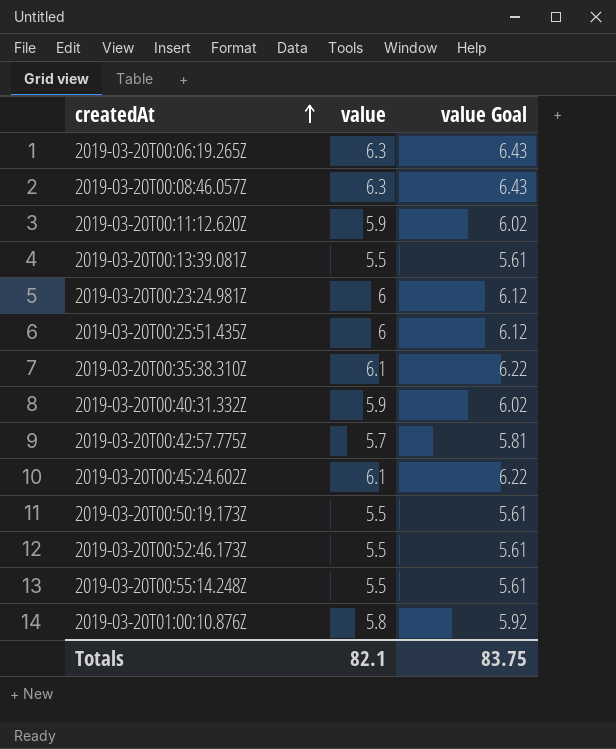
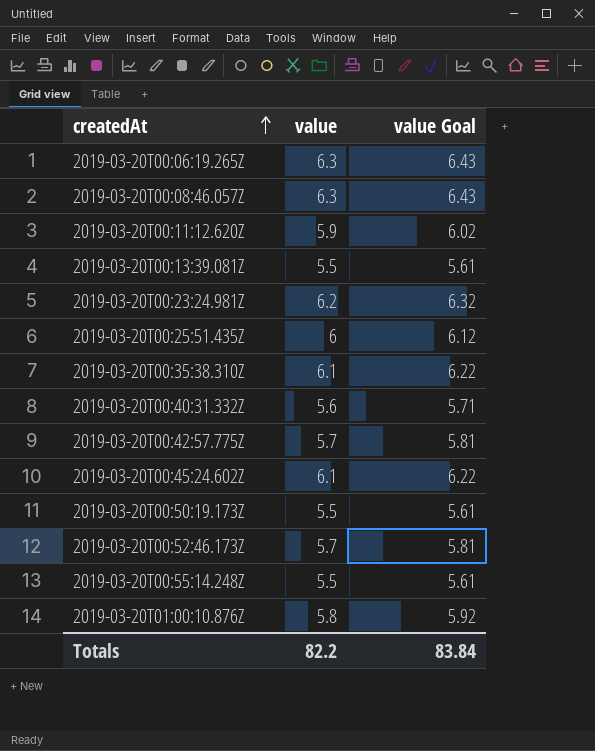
2019-03-20T00:23:24.981Z | value: 6 -> 6.2
2019-03-20T00:23:24.981Z | value Goal: 6.12 -> 6.32
2019-03-20T00:40:31.332Z | value: 5.9 -> 5.6
2019-03-20T00:40:31.332Z | value Goal: 6.02 -> 5.71
2019-03-20T00:52:46.173Z | value: 5.5 -> 5.7
2019-03-20T00:52:46.173Z | value Goal: 5.61 -> 5.81
Totals | value: 82.1 -> 82.2
Totals | value Goal: 83.75 -> 83.84

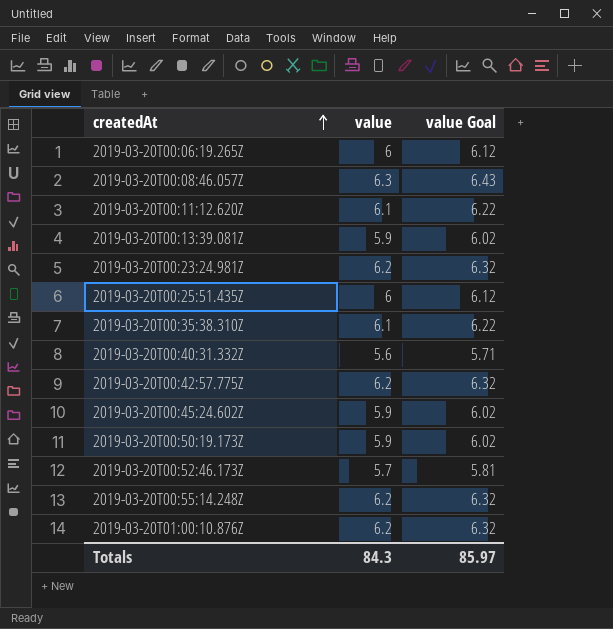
2019-03-20T00:06:19.265Z | value: 6.3 -> 6
2019-03-20T00:06:19.265Z | value Goal: 6.43 -> 6.12
2019-03-20T00:11:12.620Z | value: 5.9 -> 6.1
2019-03-20T00:11:12.620Z | value Goal: 6.02 -> 6.22
2019-03-20T00:13:39.081Z | value: 5.5 -> 5.9
2019-03-20T00:13:39.081Z | value Goal: 5.61 -> 6.02
2019-03-20T00:42:57.775Z | value: 5.7 -> 6.2
2019-03-20T00:42:57.775Z | value Goal: 5.81 -> 6.32
2019-03-20T00:45:24.602Z | value: 6.1 -> 5.9
2019-03-20T00:45:24.602Z | value Goal: 6.22 -> 6.02
2019-03-20T00:50:19.173Z | value: 5.5 -> 5.9
2019-03-20T00:50:19.173Z | value Goal: 5.61 -> 6.02
2019-03-20T00:55:14.248Z | value: 5.5 -> 6.2
2019-03-20T00:55:14.248Z | value Goal: 5.61 -> 6.32
2019-03-20T01:00:10.876Z | value: 5.8 -> 6.2
2019-03-20T01:00:10.876Z | value Goal: 5.92 -> 6.32
Totals | value: 82.2 -> 84.3
Totals | value Goal: 83.84 -> 85.97

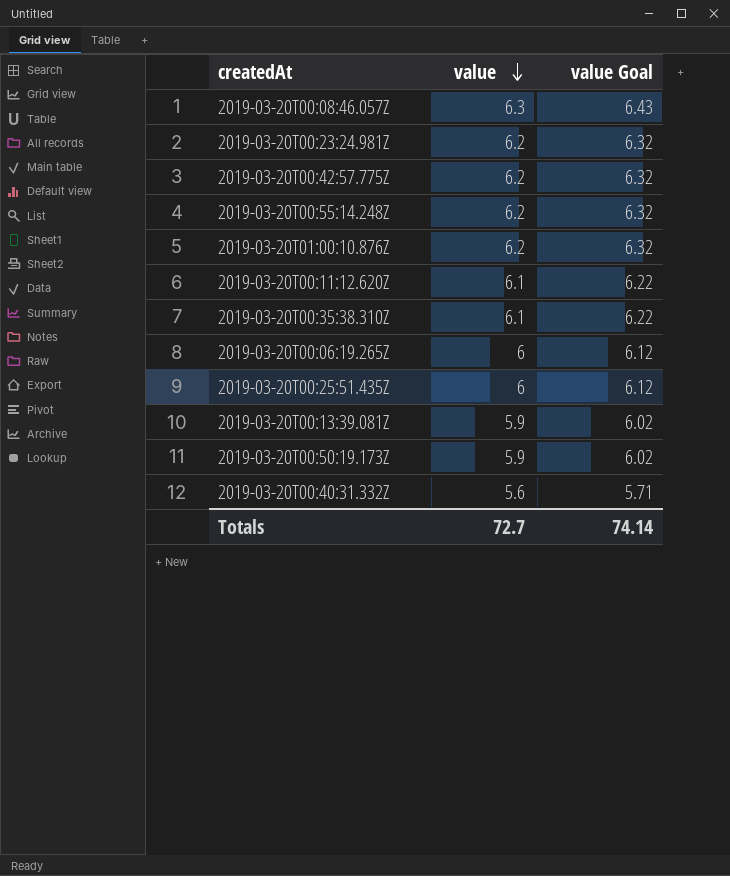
row order: createdAt ascending -> value descending
row 2019-03-20T00:45:24.602Z: 5.9 | 6.02 -> none
row 2019-03-20T00:52:46.173Z: 5.7 | 5.81 -> none
Totals | value: 84.3 -> 72.7
Totals | value Goal: 85.97 -> 74.14

